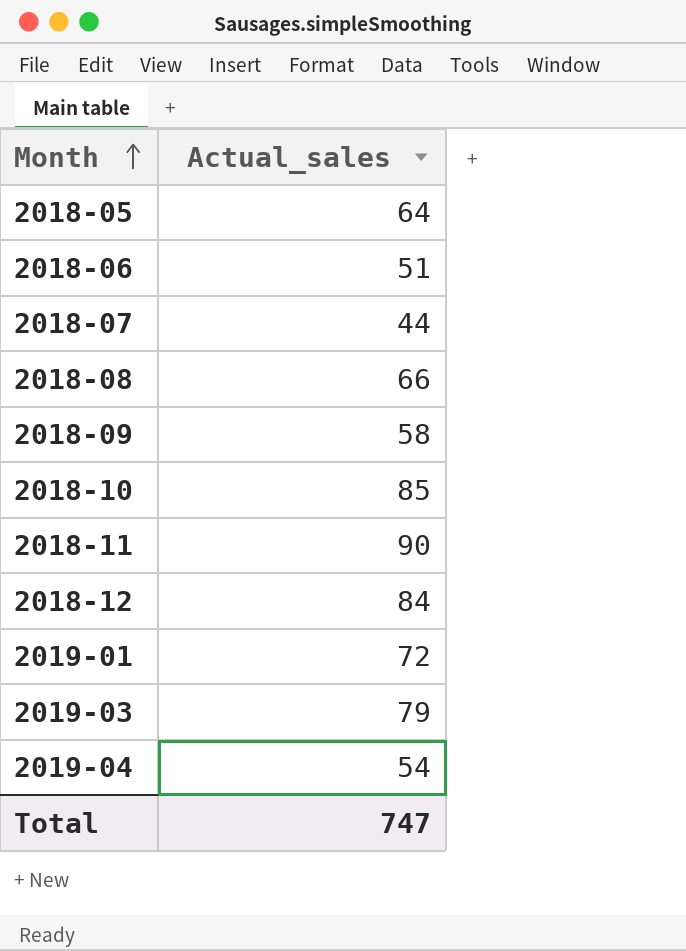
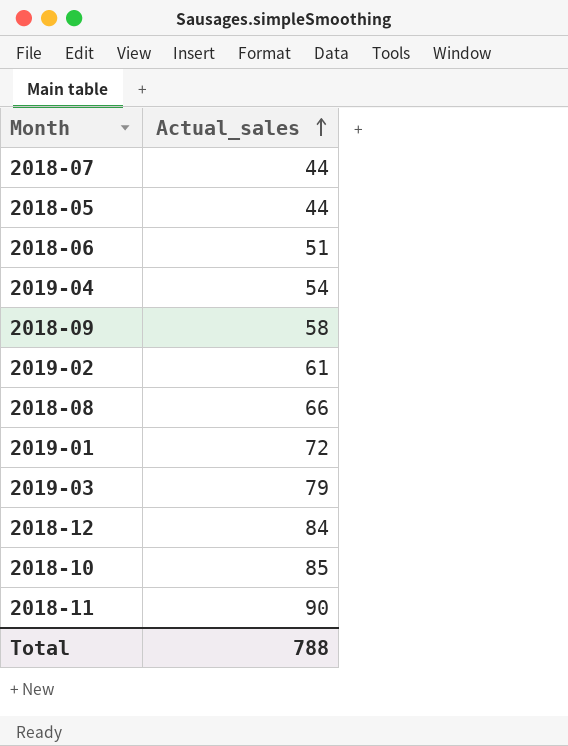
row order: Month ascending -> Actual_sales ascending
2018-05 | Actual_sales: 64 -> 44
row 2019-02: none -> 61
Total | Actual_sales: 747 -> 788

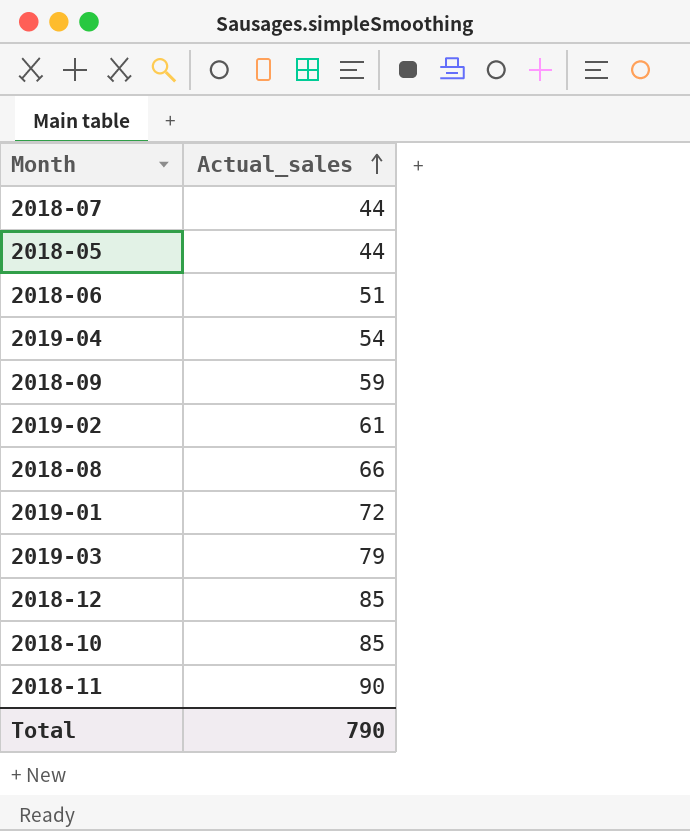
2018-09 | Actual_sales: 58 -> 59
2018-12 | Actual_sales: 84 -> 85
Total | Actual_sales: 788 -> 790

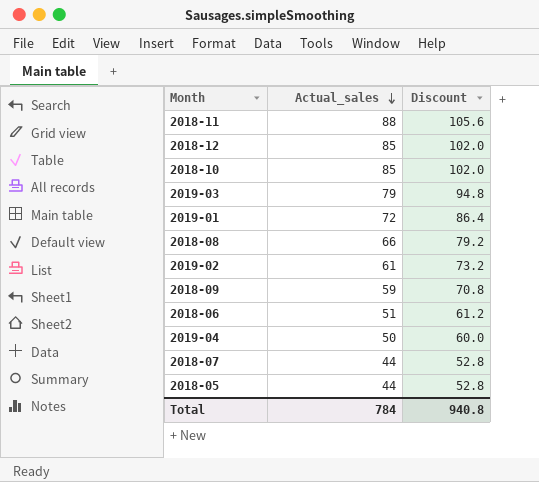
row order: Actual_sales ascending -> Actual_sales descending
column Discount | formula: none -> [Actual_sales] * 1.2
2018-11 | Actual_sales: 90 -> 88
2019-04 | Actual_sales: 54 -> 50
Total | Actual_sales: 790 -> 784

